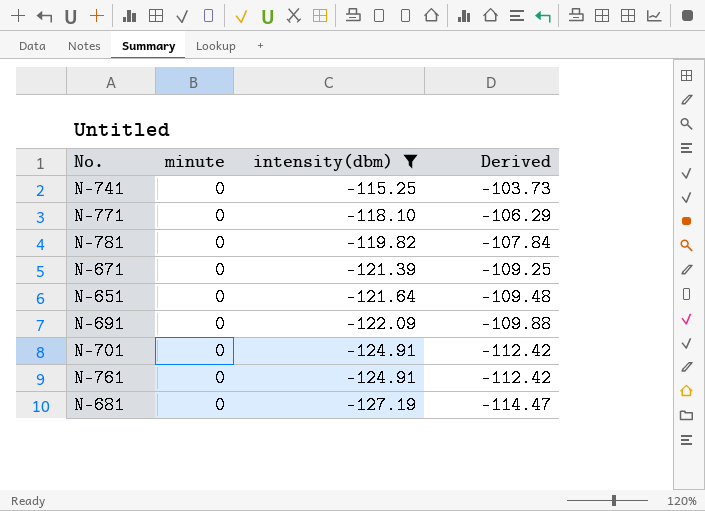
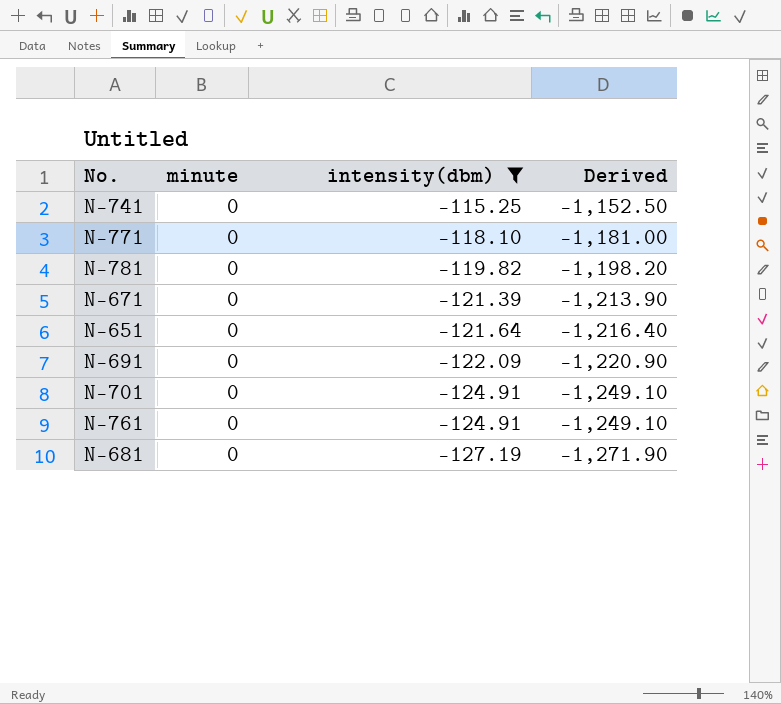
column Derived | formula: [intensity(dbm)] * 0.9 -> [intensity(dbm)] * 10

